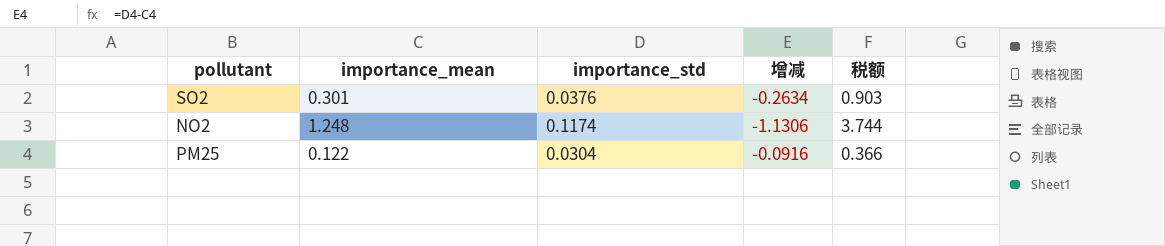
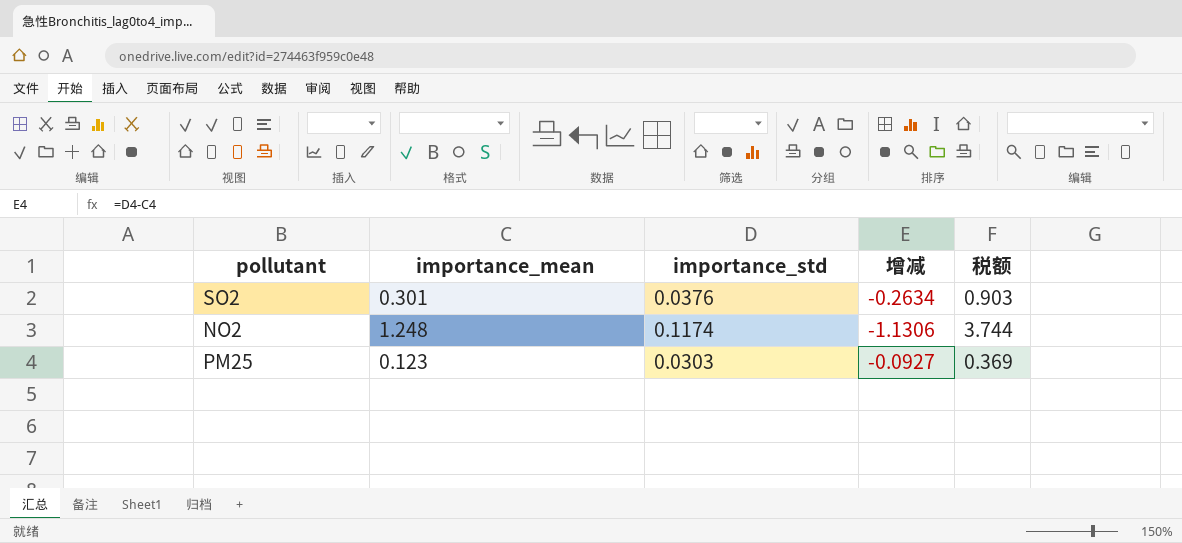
PM25 | importance_mean: 0.122 -> 0.123
PM25 | importance_std: 0.0304 -> 0.0303
PM25 | 增减: -0.0916 -> -0.0927
PM25 | 税额: 0.366 -> 0.369

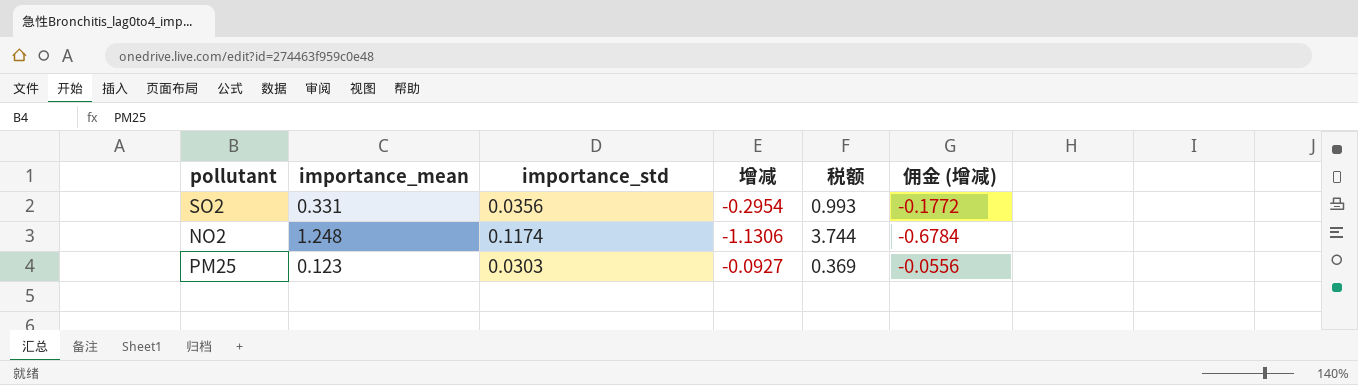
column 佣金 (增减) | formula: none -> [增减] * 0.6
SO2 | importance_mean: 0.301 -> 0.331
SO2 | importance_std: 0.0376 -> 0.0356
SO2 | 增减: -0.2634 -> -0.2954
SO2 | 税额: 0.903 -> 0.993

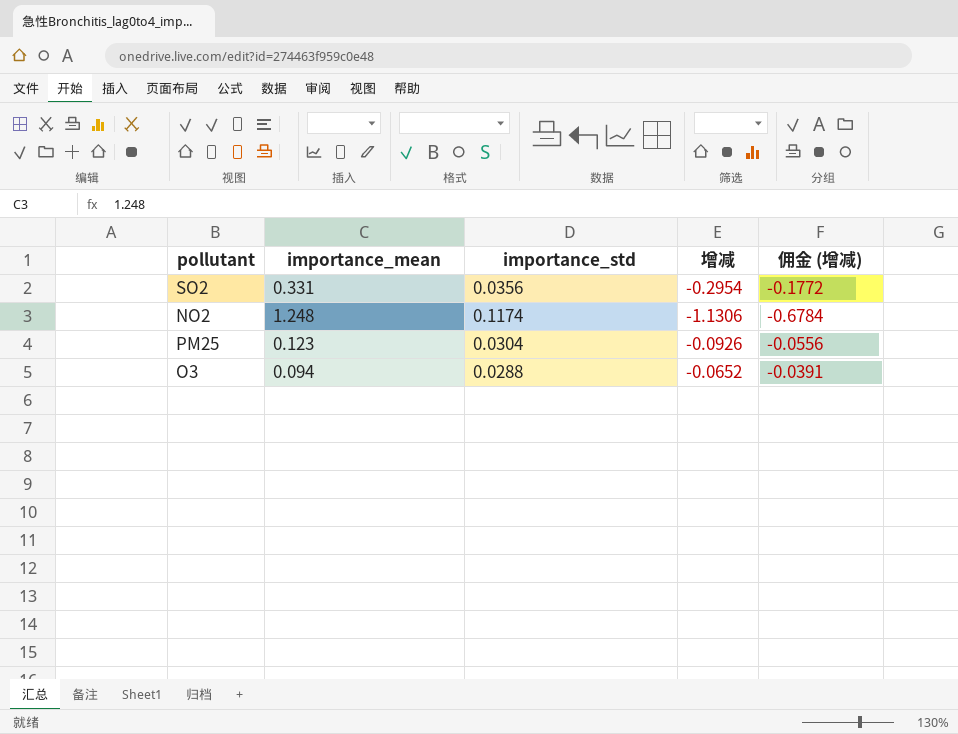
column 税额 | formula: [importance_mean] * 3 -> none
PM25 | importance_std: 0.0303 -> 0.0304
PM25 | 增减: -0.0927 -> -0.0926
row O3: none -> 0.094 | 0.0288 | -0.0652 | -0.0391

